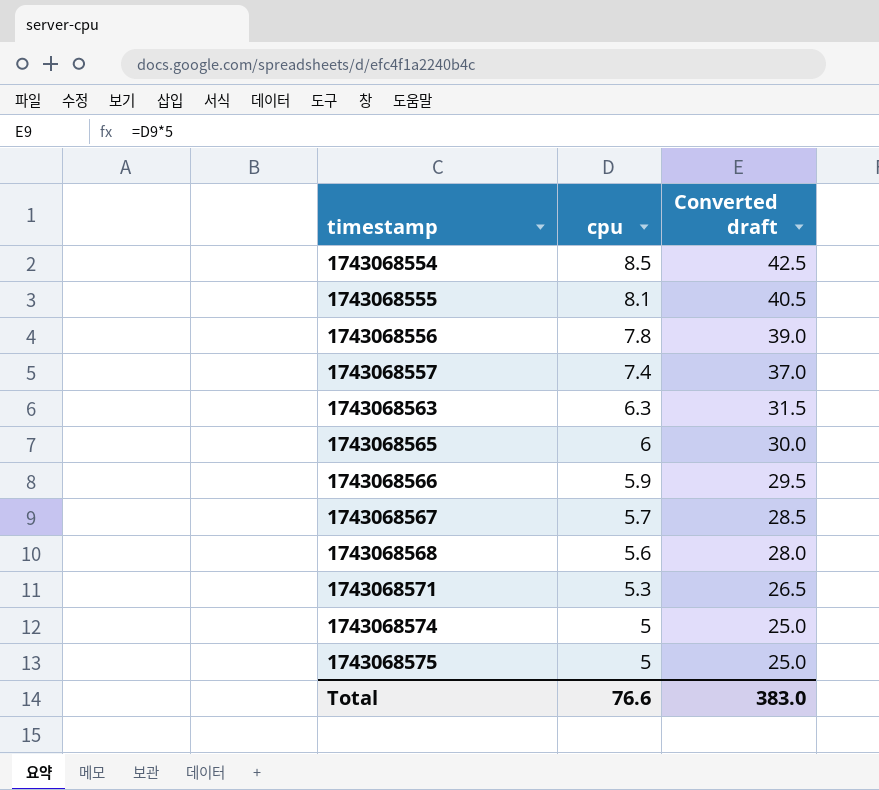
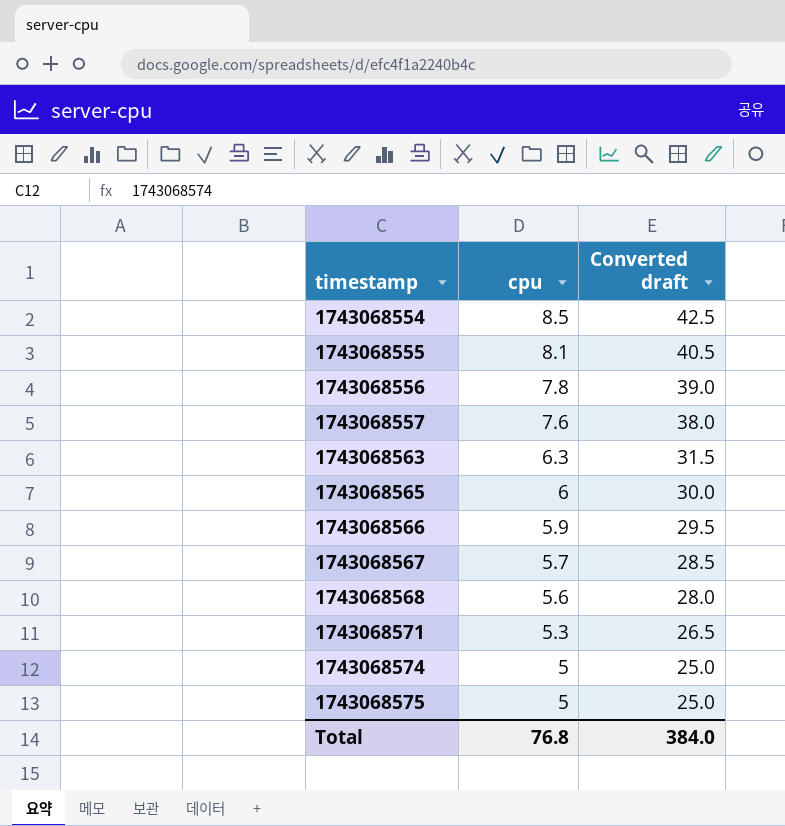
1743068557 | cpu: 7.4 -> 7.6
1743068557 | Converted draft: 37.0 -> 38.0
Total | cpu: 76.6 -> 76.8
Total | Converted draft: 383.0 -> 384.0

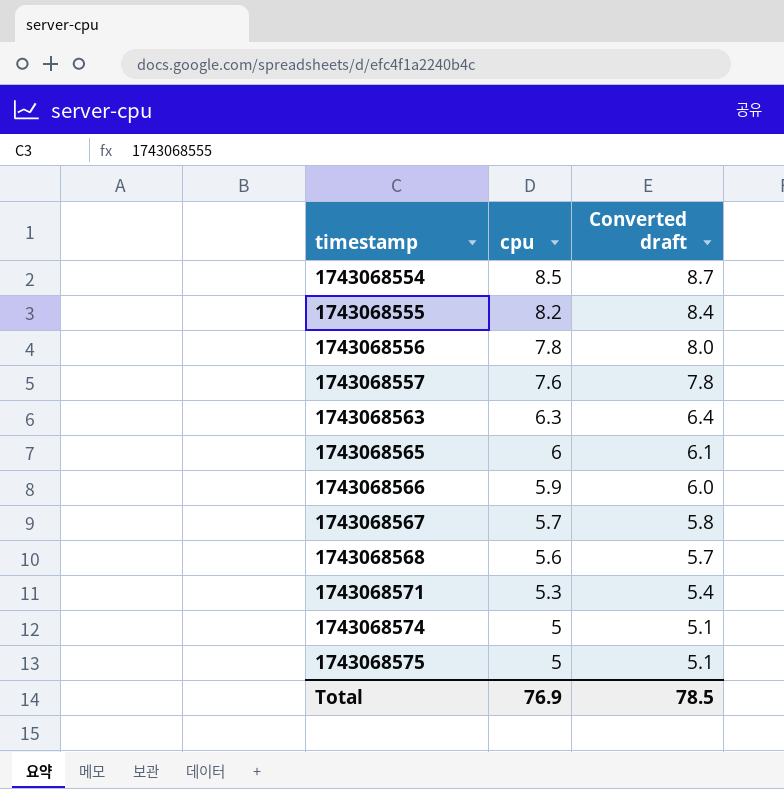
column Converted draft | formula: [cpu] * 5 -> [cpu] * 1.02
1743068555 | cpu: 8.1 -> 8.2
Total | cpu: 76.8 -> 76.9
Total | Converted draft: 384.0 -> 78.5

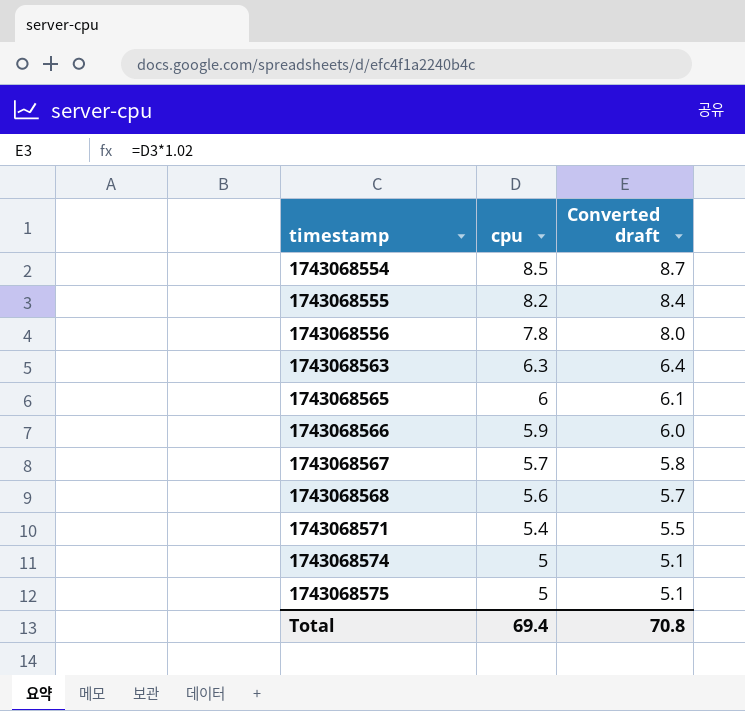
row 1743068557: 7.6 | 7.8 -> none
1743068571 | cpu: 5.3 -> 5.4
1743068571 | Converted draft: 5.4 -> 5.5
Total | cpu: 76.9 -> 69.4
Total | Converted draft: 78.5 -> 70.8

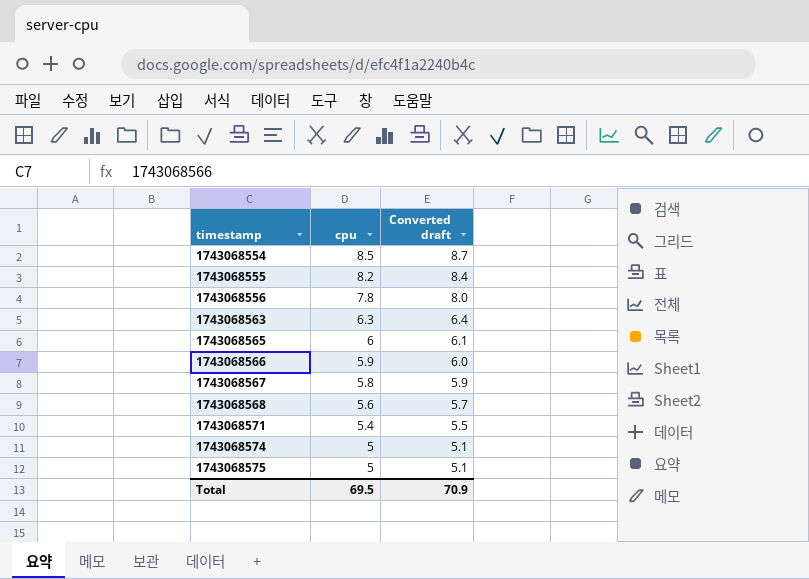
1743068567 | cpu: 5.7 -> 5.8
1743068567 | Converted draft: 5.8 -> 5.9
Total | cpu: 69.4 -> 69.5
Total | Converted draft: 70.8 -> 70.9

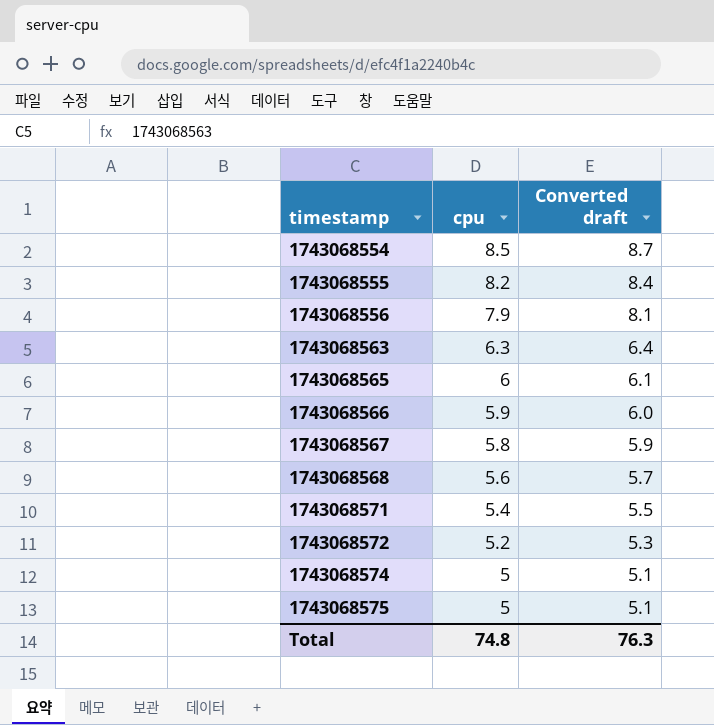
1743068556 | cpu: 7.8 -> 7.9
1743068556 | Converted draft: 8.0 -> 8.1
row 1743068572: none -> 5.2 | 5.3
Total | cpu: 69.5 -> 74.8
Total | Converted draft: 70.9 -> 76.3

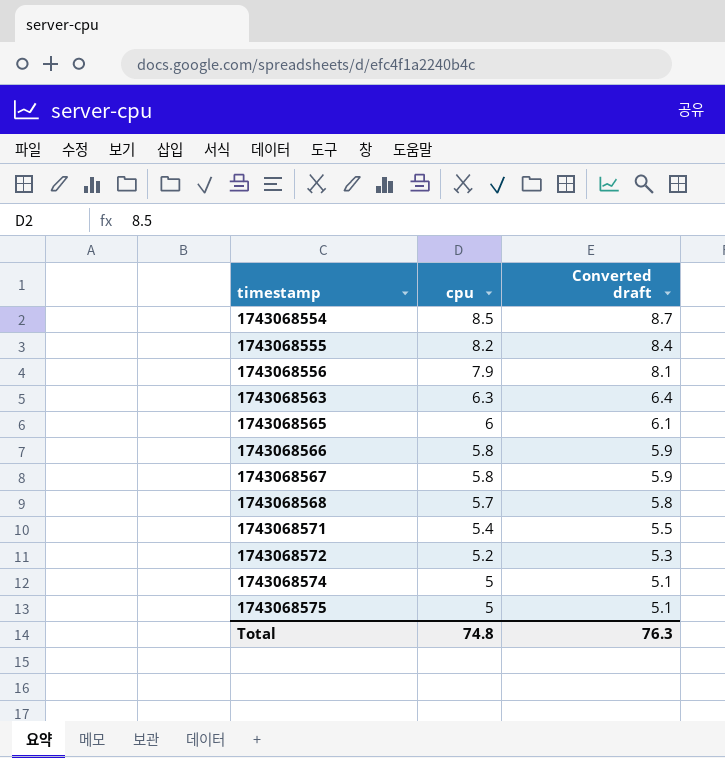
1743068566 | cpu: 5.9 -> 5.8
1743068566 | Converted draft: 6.0 -> 5.9
1743068568 | cpu: 5.6 -> 5.7
1743068568 | Converted draft: 5.7 -> 5.8

